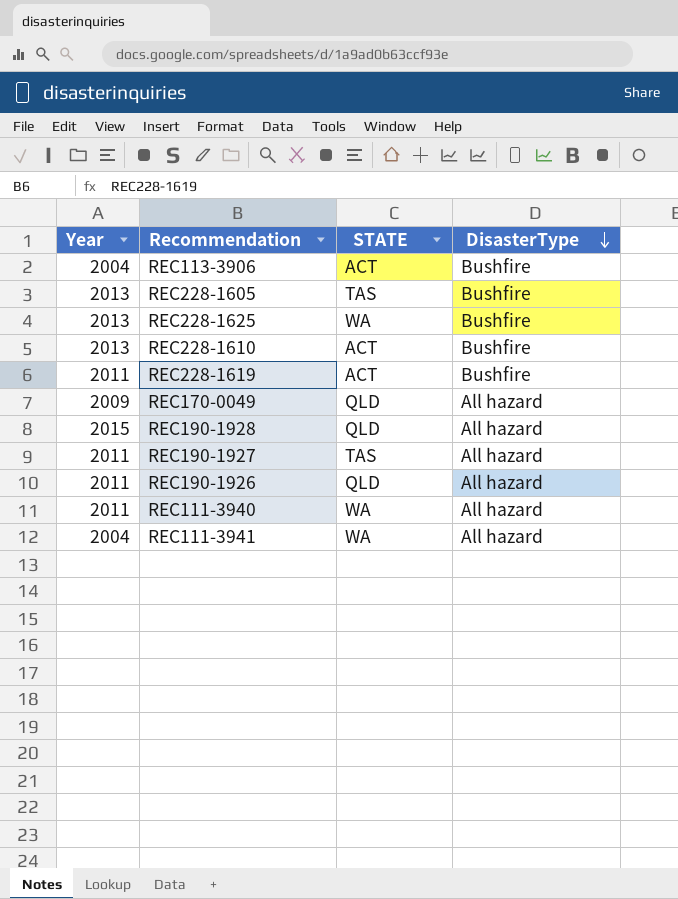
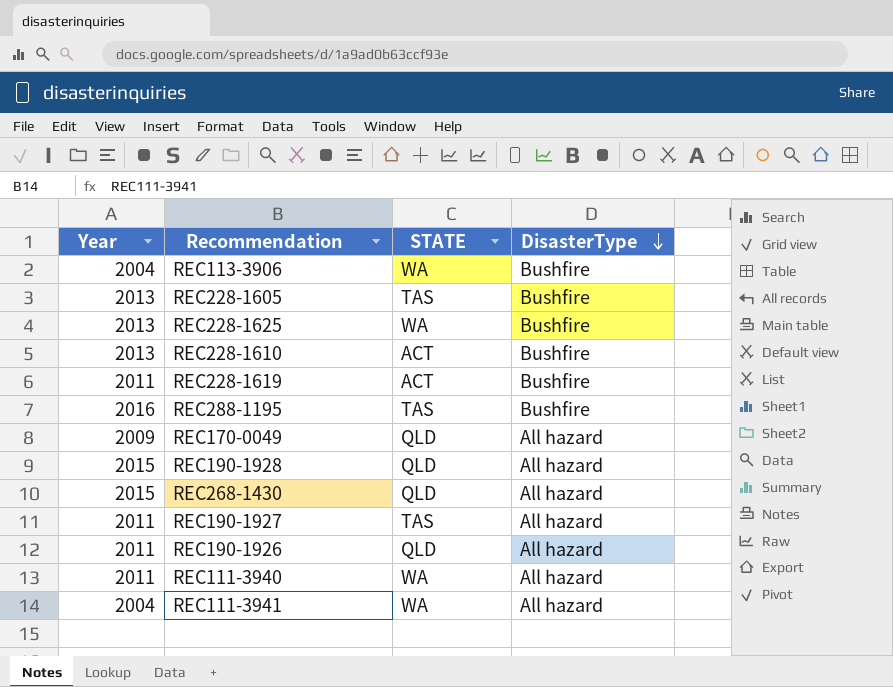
REC113-3906 | STATE: ACT -> WA
row REC288-1195: none -> 2016 | TAS | Bushfire
row REC268-1430: none -> 2015 | QLD | All hazard

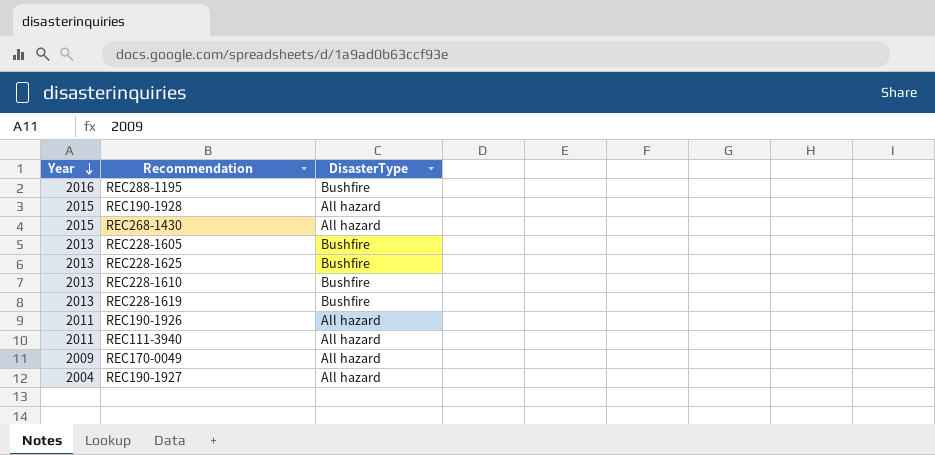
row order: DisasterType descending -> Year descending
column STATE | position: 3 -> none
row REC113-3906: 2004 | WA | Bushfire -> none
row REC111-3941: 2004 | WA | All hazard -> none
REC228-1619 | Year: 2011 -> 2013
REC190-1927 | Year: 2011 -> 2004

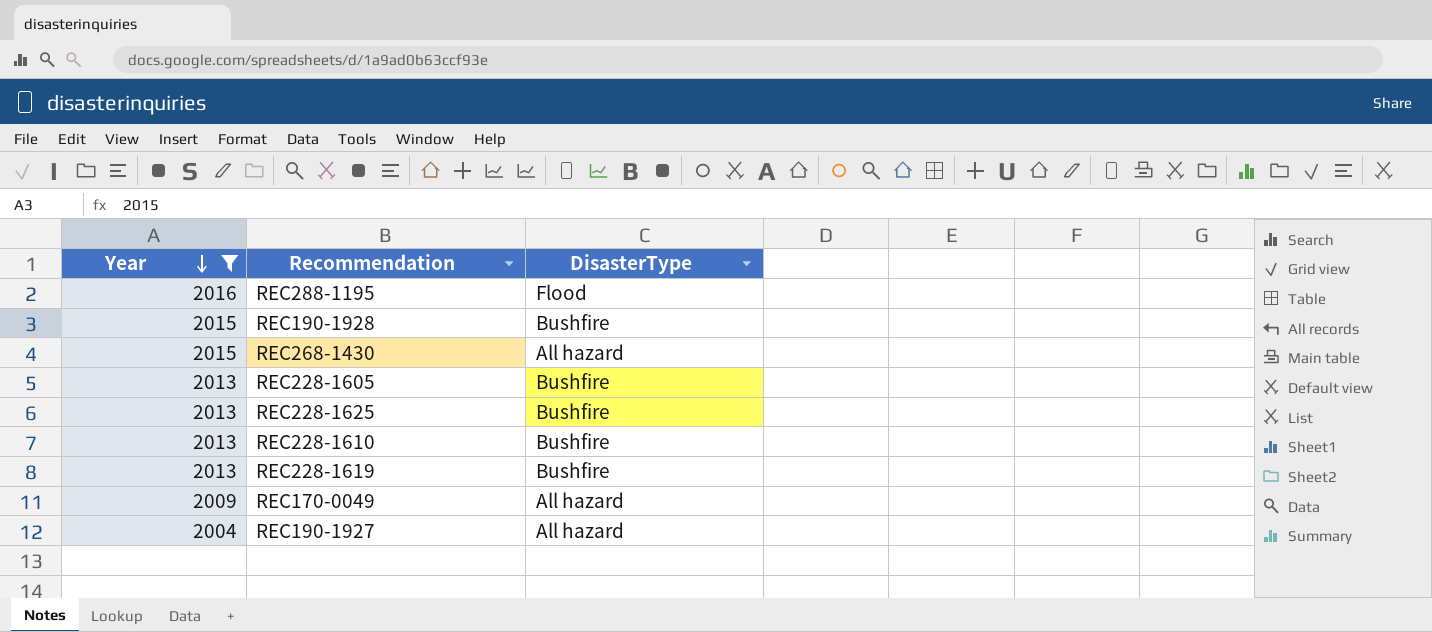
filter: none -> Year != 2011
REC288-1195 | DisasterType: Bushfire -> Flood
REC190-1928 | DisasterType: All hazard -> Bushfire

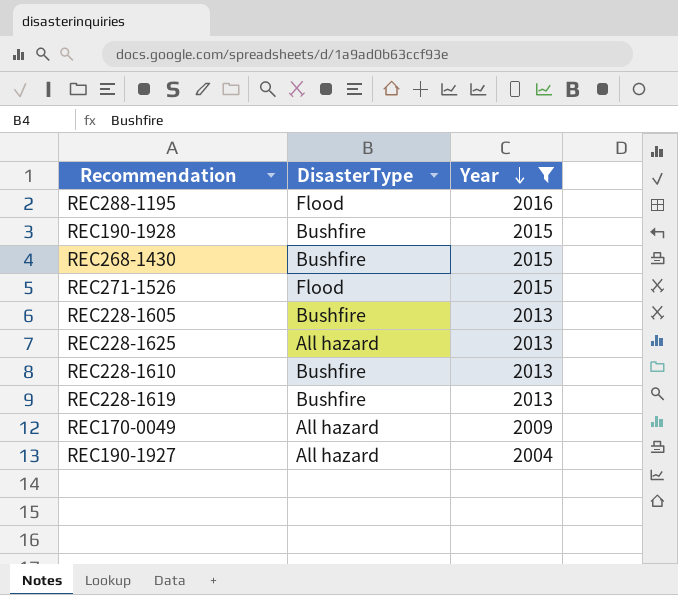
column Year | position: 1 -> 3
REC268-1430 | DisasterType: All hazard -> Bushfire
row REC271-1526: none -> Flood | 2015
REC228-1625 | DisasterType: Bushfire -> All hazard

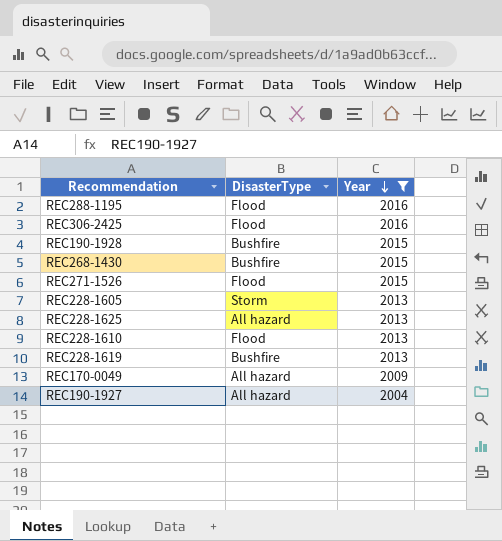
row REC306-2425: none -> Flood | 2016
REC228-1605 | DisasterType: Bushfire -> Storm
REC228-1610 | DisasterType: Bushfire -> Flood

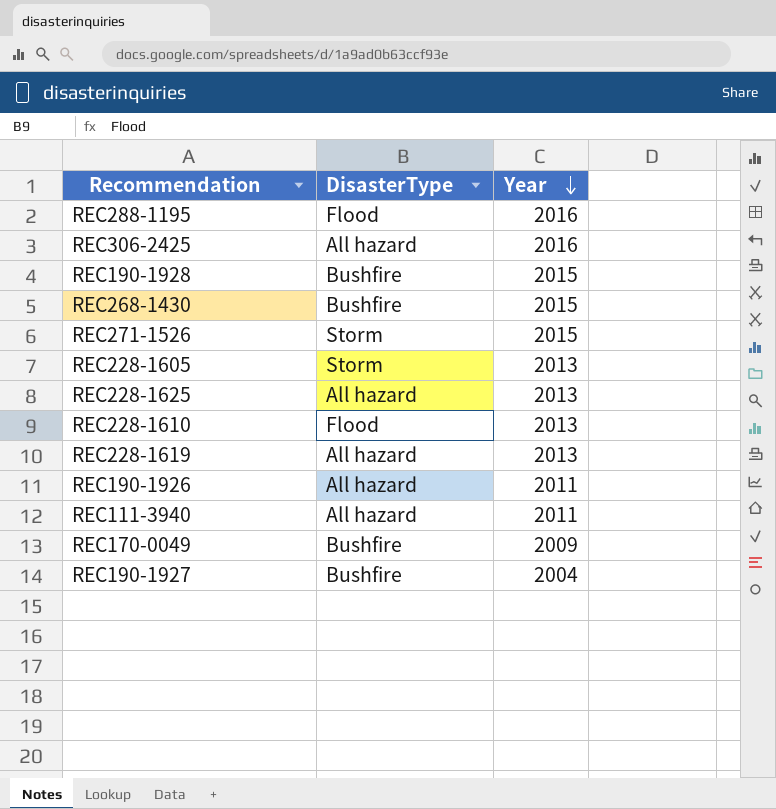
filter: Year != 2011 -> none
REC306-2425 | DisasterType: Flood -> All hazard
REC271-1526 | DisasterType: Flood -> Storm
REC228-1619 | DisasterType: Bushfire -> All hazard
REC170-0049 | DisasterType: All hazard -> Bushfire
REC190-1927 | DisasterType: All hazard -> Bushfire

